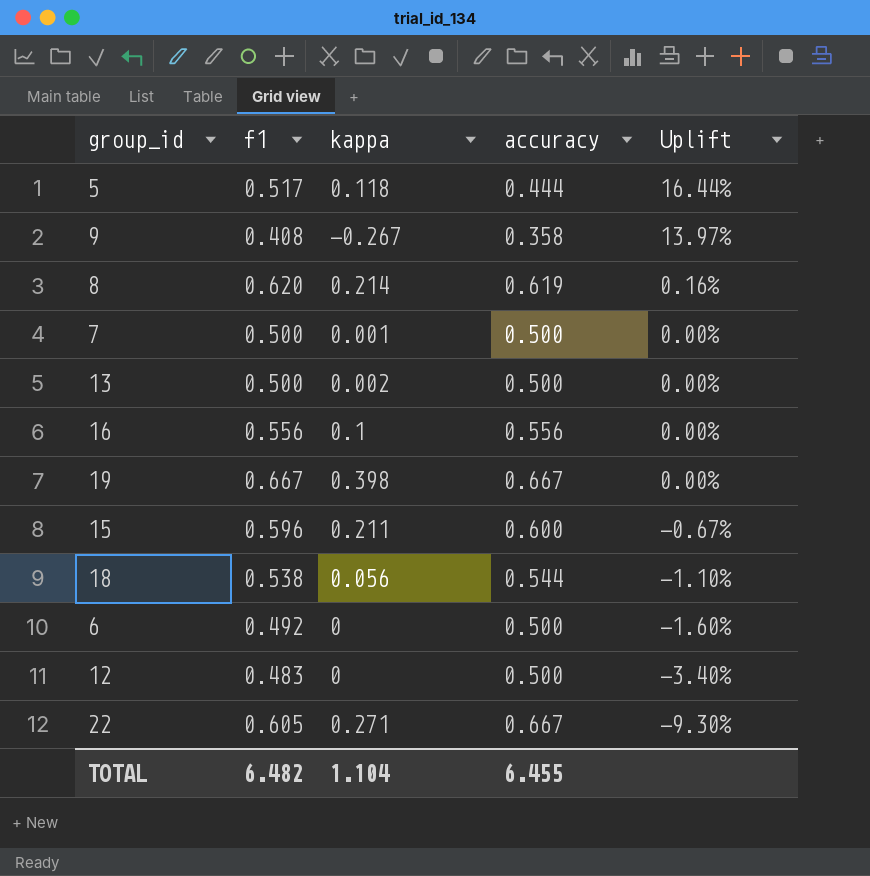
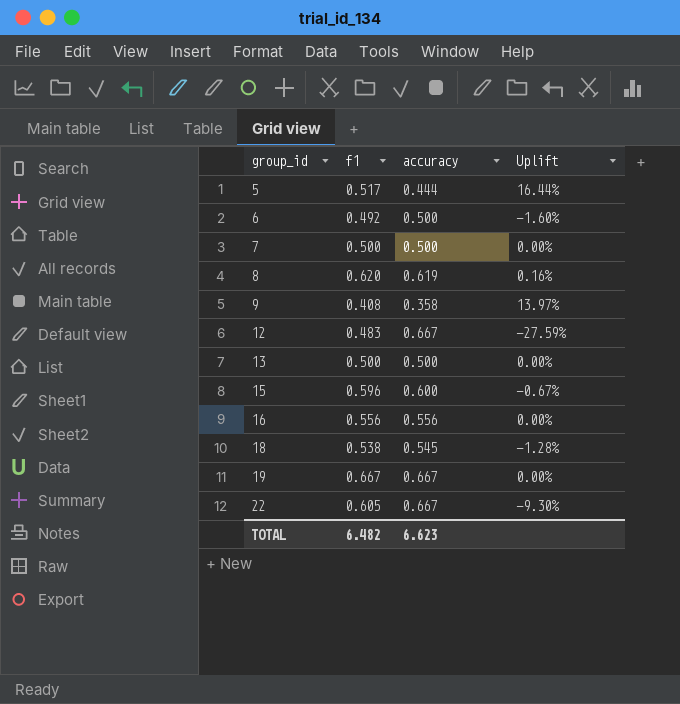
row order: Uplift descending -> group_id ascending
column kappa | position: 3 -> none
12 | accuracy: 0.500 -> 0.667
12 | Uplift: -3.40% -> -27.59%
18 | accuracy: 0.544 -> 0.545
18 | Uplift: -1.10% -> -1.28%
TOTAL | accuracy: 6.455 -> 6.623

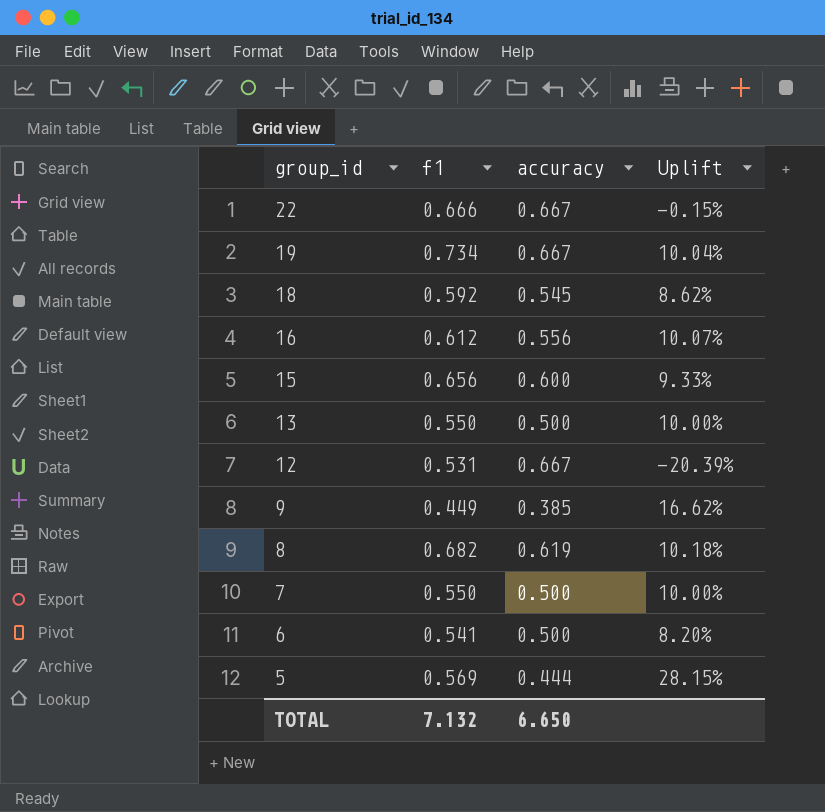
row order: group_id ascending -> group_id descending
22 | f1: 0.605 -> 0.666
22 | Uplift: -9.30% -> -0.15%
19 | f1: 0.667 -> 0.734
19 | Uplift: 0.00% -> 10.04%
18 | f1: 0.538 -> 0.592
18 | Uplift: -1.28% -> 8.62%
16 | f1: 0.556 -> 0.612
16 | Uplift: 0.00% -> 10.07%
15 | f1: 0.596 -> 0.656
15 | Uplift: -0.67% -> 9.33%
13 | f1: 0.500 -> 0.550
13 | Uplift: 0.00% -> 10.00%
12 | f1: 0.483 -> 0.531
12 | Uplift: -27.59% -> -20.39%
9 | f1: 0.408 -> 0.449
9 | accuracy: 0.358 -> 0.385
9 | Uplift: 13.97% -> 16.62%
8 | f1: 0.620 -> 0.682
8 | Uplift: 0.16% -> 10.18%
7 | f1: 0.500 -> 0.550
7 | Uplift: 0.00% -> 10.00%
6 | f1: 0.492 -> 0.541
6 | Uplift: -1.60% -> 8.20%
5 | f1: 0.517 -> 0.569
5 | Uplift: 16.44% -> 28.15%
TOTAL | f1: 6.482 -> 7.132
TOTAL | accuracy: 6.623 -> 6.650

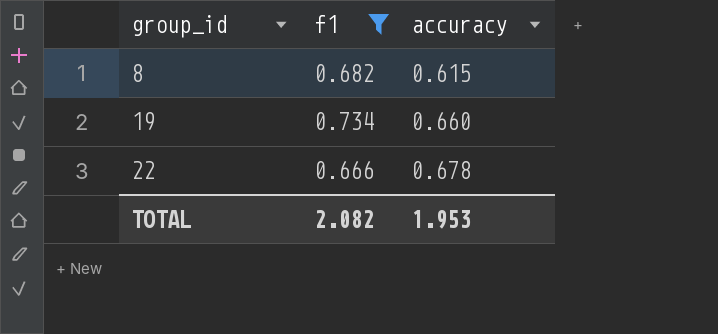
filter: none -> f1 >= 0.666
row order: group_id descending -> group_id ascending
column Uplift | formula: ([f1] - [accuracy]) / [accuracy] -> none
8 | accuracy: 0.619 -> 0.615
19 | accuracy: 0.667 -> 0.660
22 | accuracy: 0.667 -> 0.678
TOTAL | f1: 7.132 -> 2.082
TOTAL | accuracy: 6.650 -> 1.953

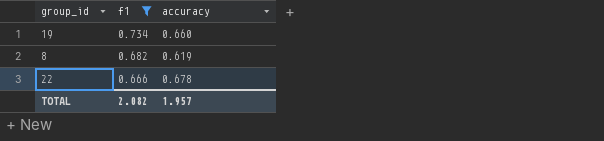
row order: group_id ascending -> f1 descending
8 | accuracy: 0.615 -> 0.619
TOTAL | accuracy: 1.953 -> 1.957

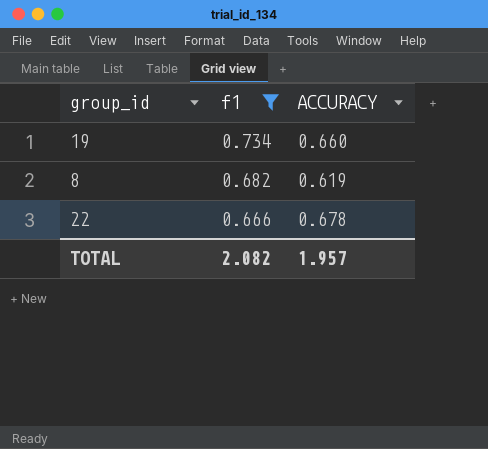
column name: accuracy -> ACCURACY

